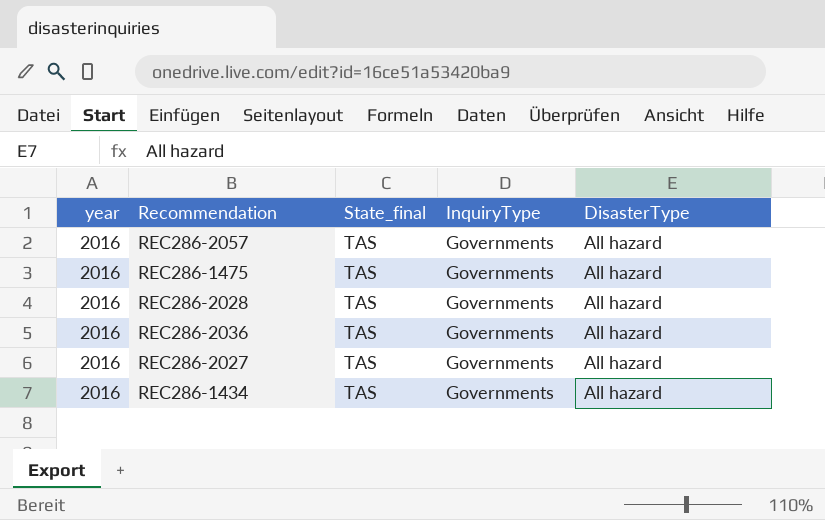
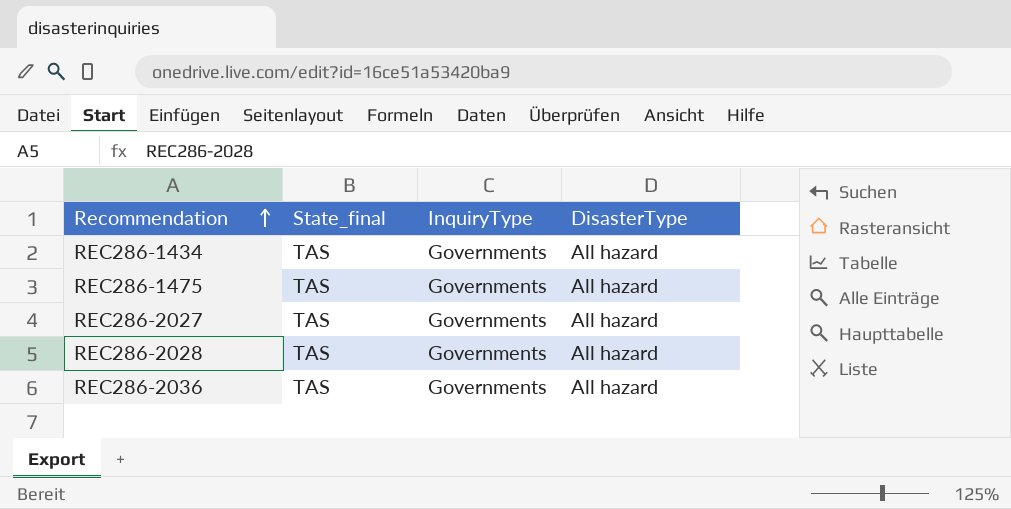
row order: none -> Recommendation ascending
column year | position: 1 -> none
row REC286-2057: 2016 | TAS | Governments | All hazard -> none

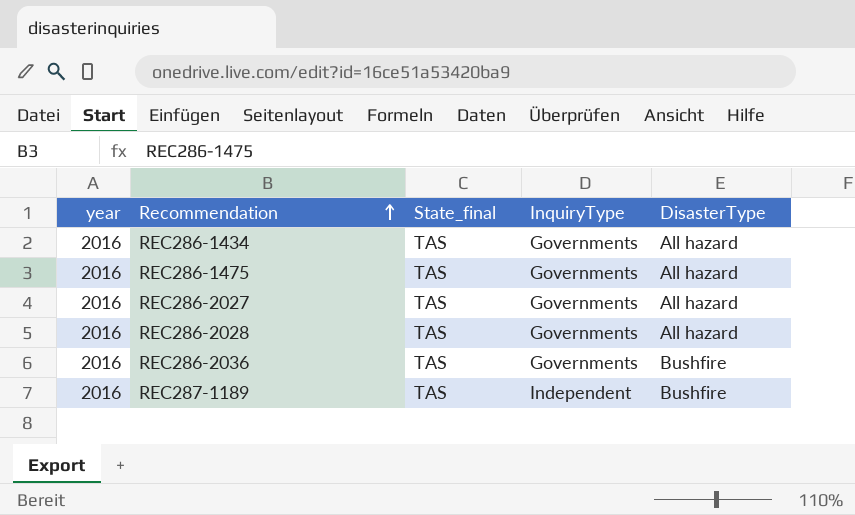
column year | position: none -> 1
REC286-2036 | DisasterType: All hazard -> Bushfire
row REC287-1189: none -> 2016 | TAS | Independent | Bushfire

